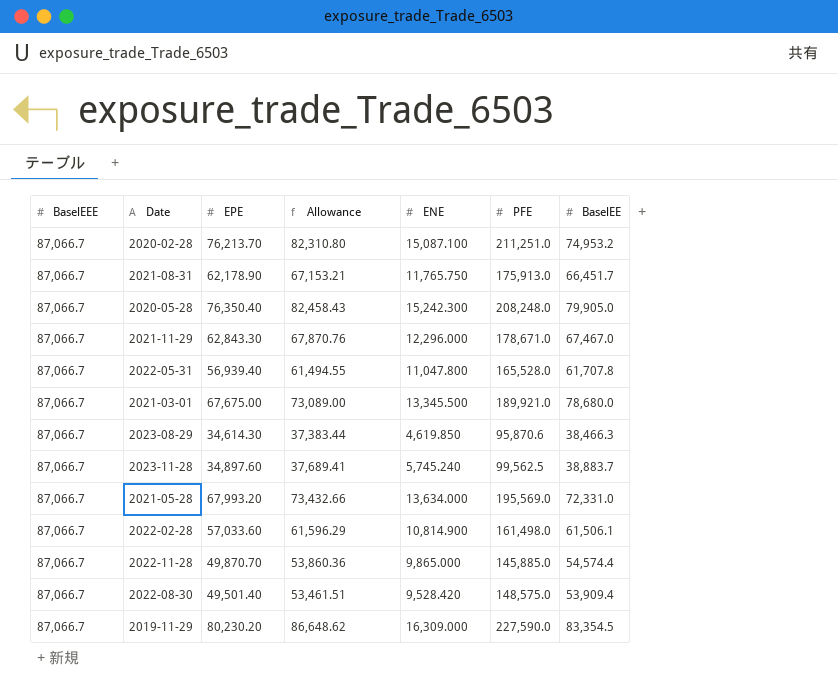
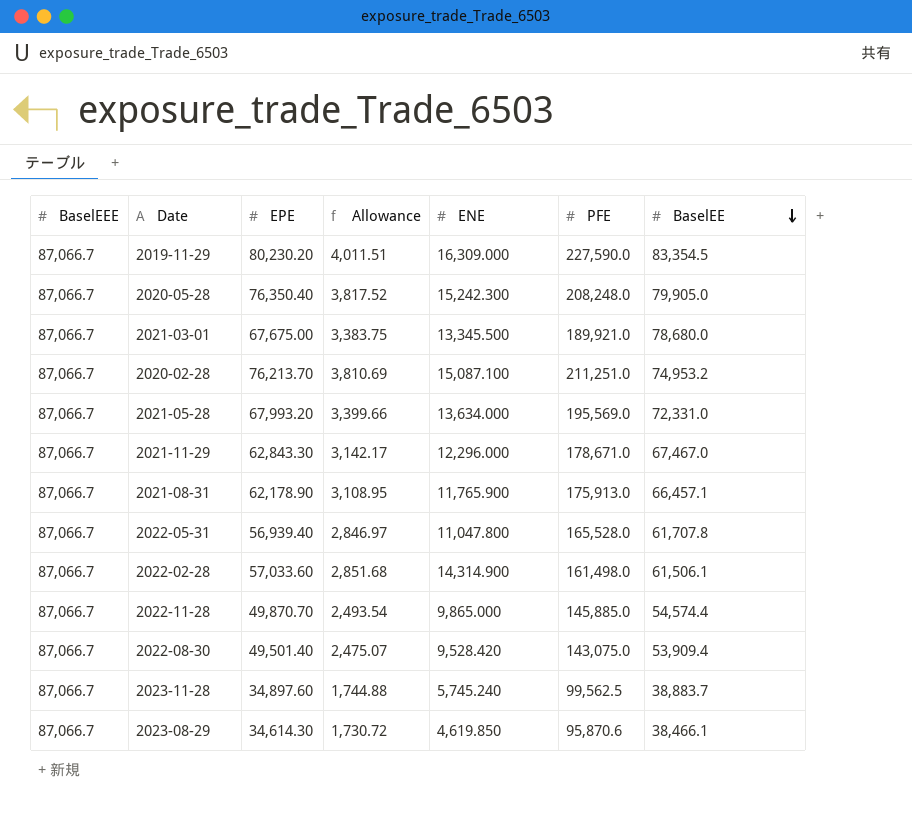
row order: none -> BaselEE descending
column Allowance | formula: [EPE] * 1.08 -> [EPE] * 0.05
2021-08-31 | ENE: 11,765.750 -> 11,765.900
2021-08-31 | BaselEE: 66,451.7 -> 66,457.1
2022-02-28 | ENE: 10,814.900 -> 14,314.900
2022-08-30 | PFE: 148,575.0 -> 143,075.0
2023-08-29 | BaselEE: 38,466.3 -> 38,466.1

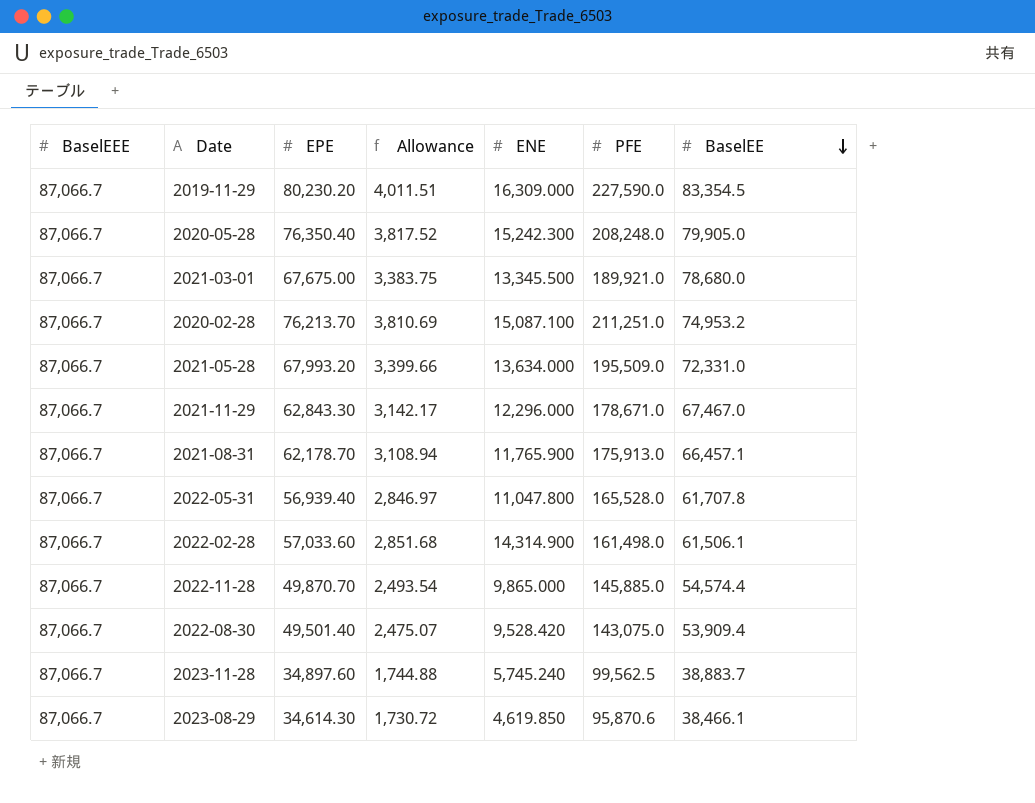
2021-05-28 | PFE: 195,569.0 -> 195,509.0
2021-08-31 | EPE: 62,178.90 -> 62,178.70
2021-08-31 | Allowance: 3,108.95 -> 3,108.94

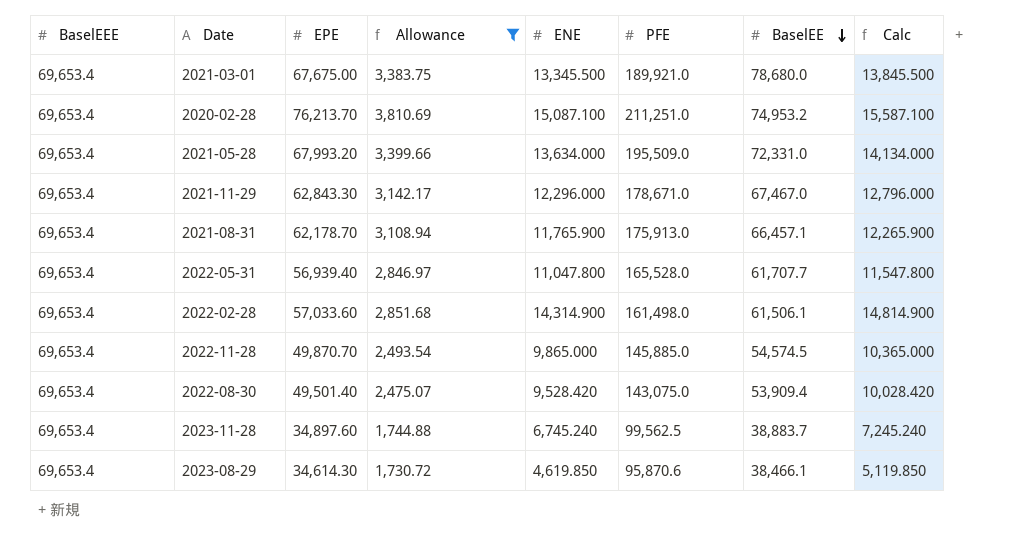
filter: none -> Allowance <= 3,810.69
column Calc | formula: none -> [ENE] + 500
2021-03-01 | BaselEEE: 87,066.7 -> 69,653.4
2020-02-28 | BaselEEE: 87,066.7 -> 69,653.4
2021-05-28 | BaselEEE: 87,066.7 -> 69,653.4
2021-11-29 | BaselEEE: 87,066.7 -> 69,653.4
2021-08-31 | BaselEEE: 87,066.7 -> 69,653.4
2022-05-31 | BaselEEE: 87,066.7 -> 69,653.4
2022-05-31 | BaselEE: 61,707.8 -> 61,707.7
2022-02-28 | BaselEEE: 87,066.7 -> 69,653.4
2022-11-28 | BaselEEE: 87,066.7 -> 69,653.4
2022-11-28 | BaselEE: 54,574.4 -> 54,574.5
2022-08-30 | BaselEEE: 87,066.7 -> 69,653.4
2023-11-28 | BaselEEE: 87,066.7 -> 69,653.4
2023-11-28 | ENE: 5,745.240 -> 6,745.240
2023-08-29 | BaselEEE: 87,066.7 -> 69,653.4

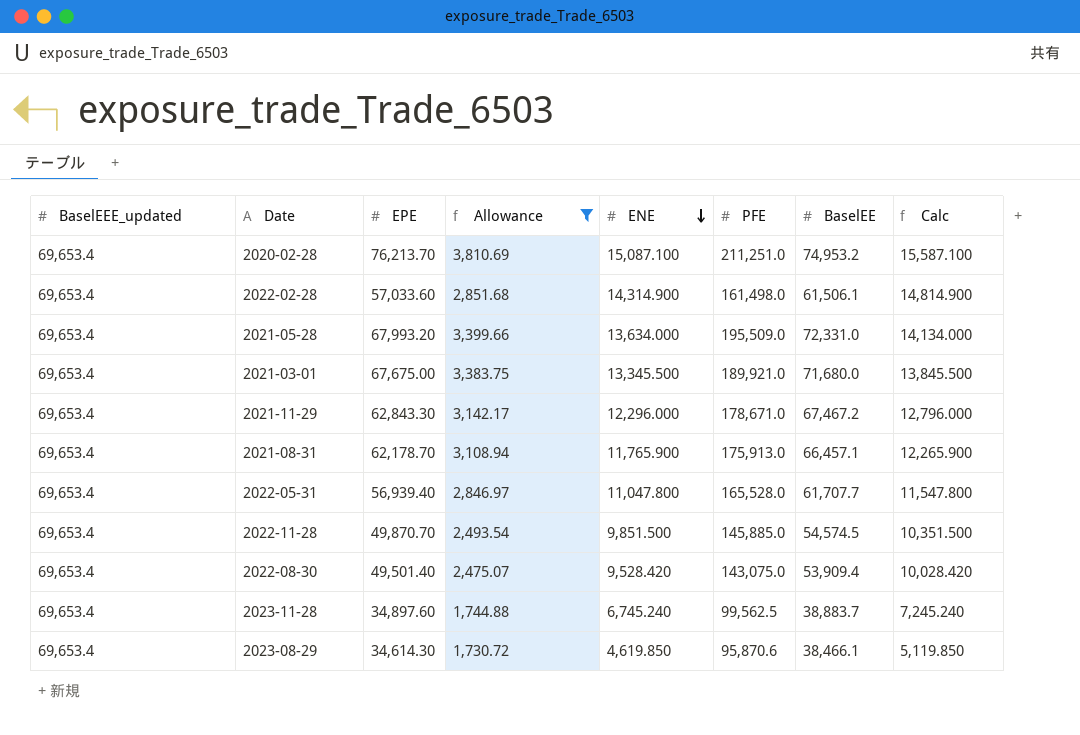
row order: BaselEE descending -> ENE descending
column name: BaselEEE -> BaselEEE_updated
2021-03-01 | BaselEE: 78,680.0 -> 71,680.0
2021-11-29 | BaselEE: 67,467.0 -> 67,467.2
2022-11-28 | ENE: 9,865.000 -> 9,851.500
2022-11-28 | Calc: 10,365.000 -> 10,351.500

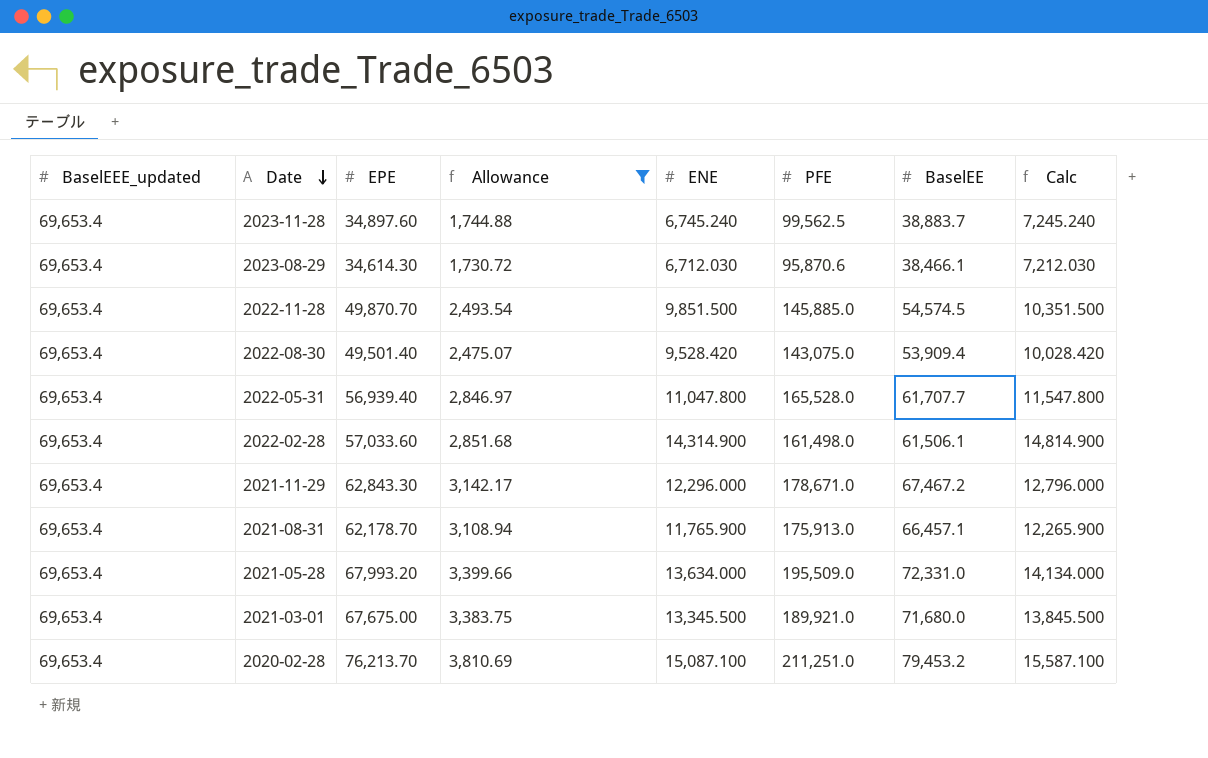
row order: ENE descending -> Date descending
2023-08-29 | ENE: 4,619.850 -> 6,712.030
2023-08-29 | Calc: 5,119.850 -> 7,212.030
2020-02-28 | BaselEE: 74,953.2 -> 79,453.2

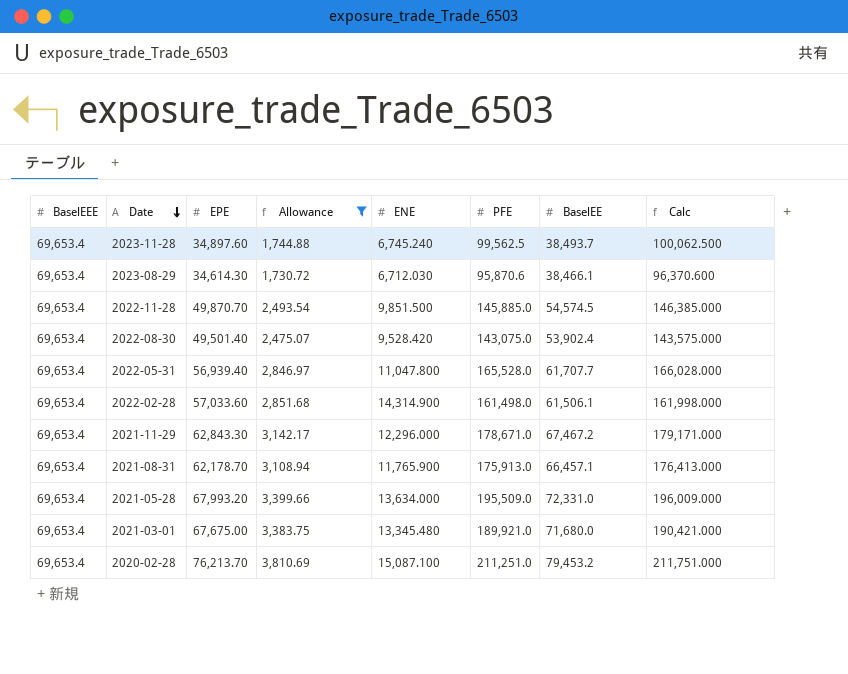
column name: BaselEEE_updated -> BaselEEE
column Calc | formula: [ENE] + 500 -> [PFE] + 500
2023-11-28 | BaselEE: 38,883.7 -> 38,493.7
2022-08-30 | BaselEE: 53,909.4 -> 53,902.4
2021-03-01 | ENE: 13,345.500 -> 13,345.480

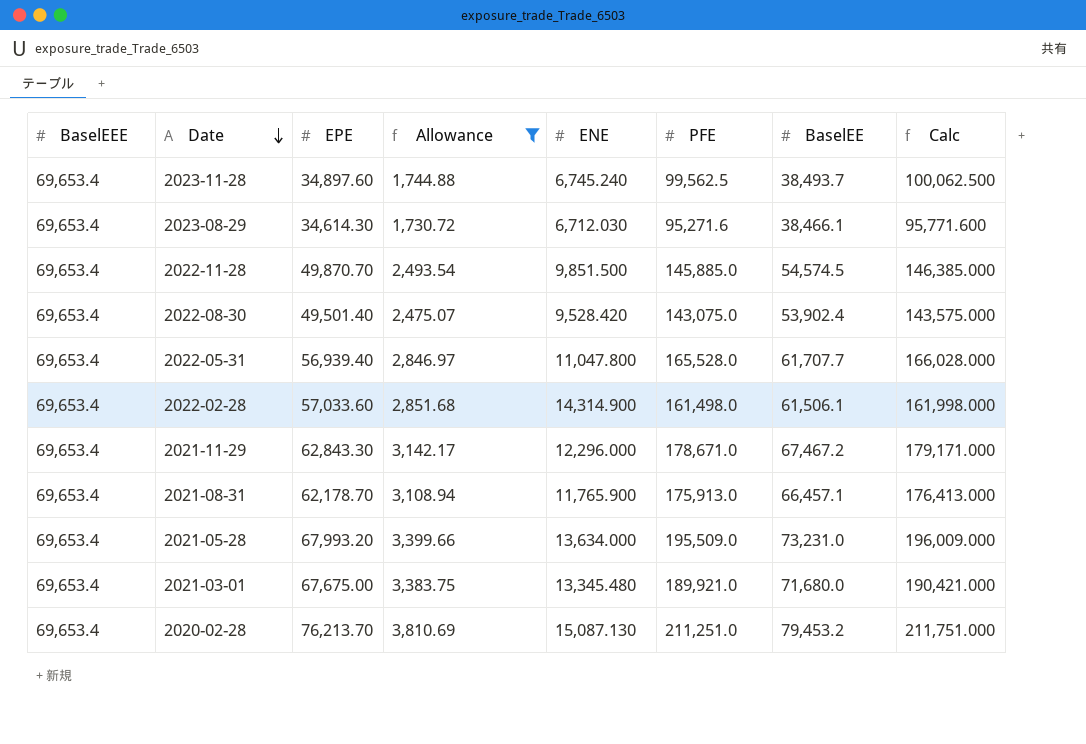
2023-08-29 | PFE: 95,870.6 -> 95,271.6
2023-08-29 | Calc: 96,370.600 -> 95,771.600
2021-05-28 | BaselEE: 72,331.0 -> 73,231.0
2020-02-28 | ENE: 15,087.100 -> 15,087.130

